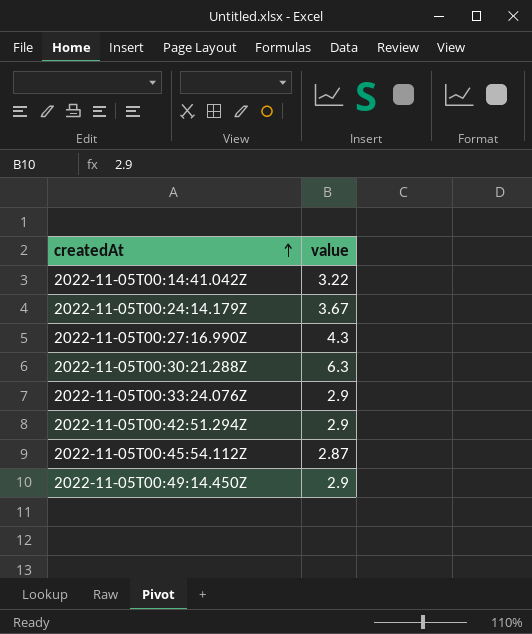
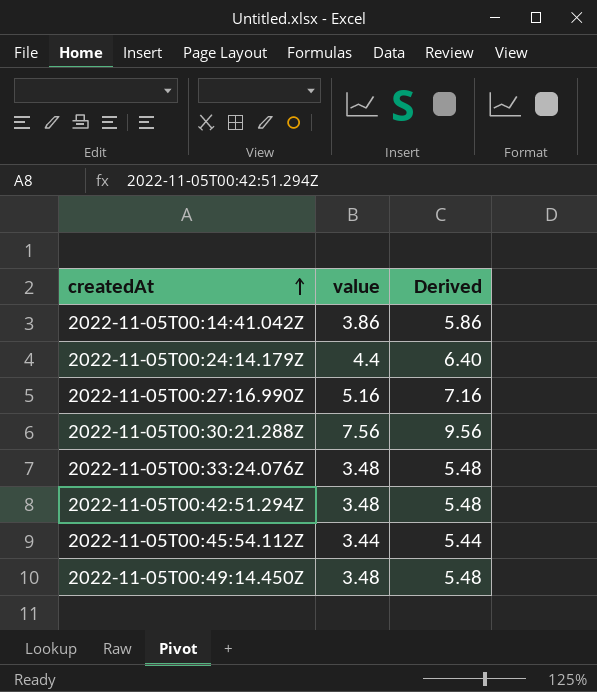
column Derived | formula: none -> [value] + 2
2022-11-05T00:14:41.042Z | value: 3.22 -> 3.86
2022-11-05T00:24:14.179Z | value: 3.67 -> 4.4
2022-11-05T00:27:16.990Z | value: 4.3 -> 5.16
2022-11-05T00:30:21.288Z | value: 6.3 -> 7.56
2022-11-05T00:33:24.076Z | value: 2.9 -> 3.48
2022-11-05T00:42:51.294Z | value: 2.9 -> 3.48
2022-11-05T00:45:54.112Z | value: 2.87 -> 3.44
2022-11-05T00:49:14.450Z | value: 2.9 -> 3.48

